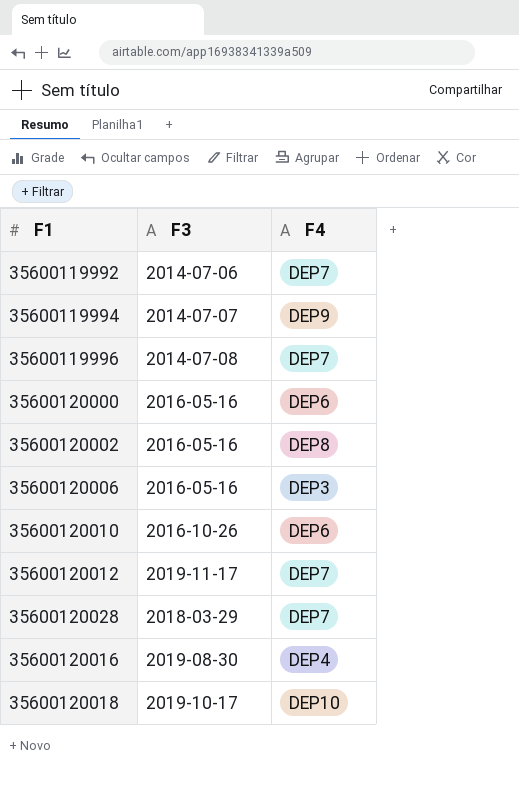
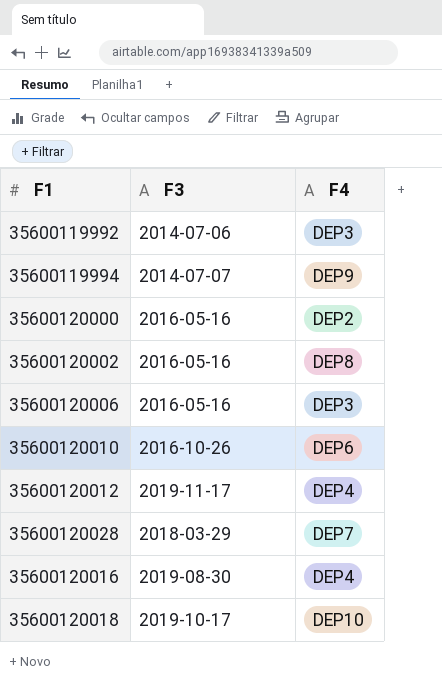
row 35600119996: 2014-07-08 | DEP7 -> none
35600119992 | F4: DEP7 -> DEP3
35600120000 | F4: DEP6 -> DEP2
35600120012 | F4: DEP7 -> DEP4

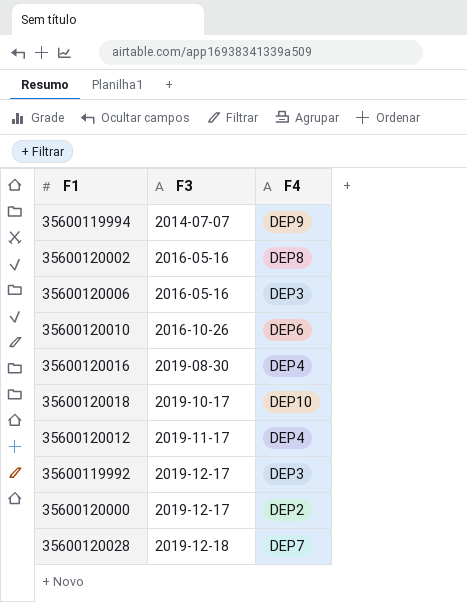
row order: none -> F3 ascending
35600119992 | F3: 2014-07-06 -> 2019-12-17
35600120000 | F3: 2016-05-16 -> 2019-12-17
35600120028 | F3: 2018-03-29 -> 2019-12-18

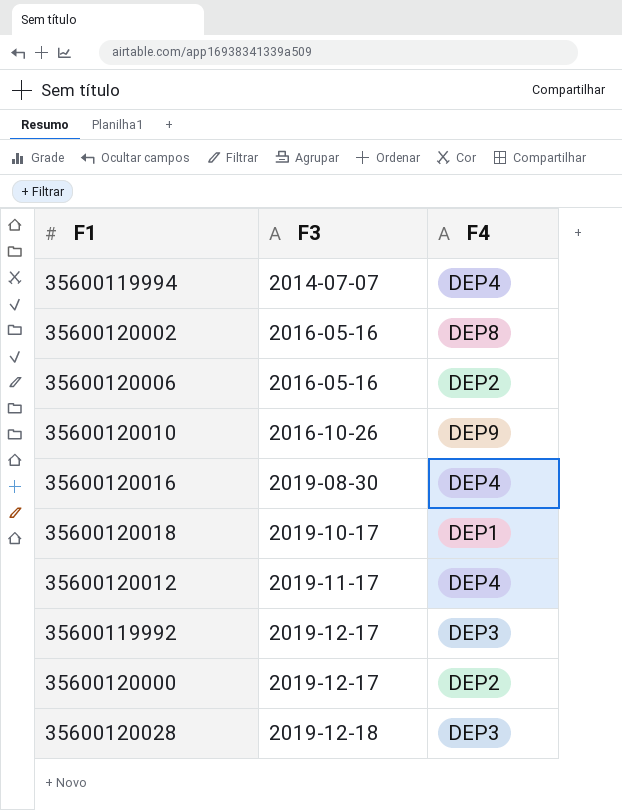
35600119994 | F4: DEP9 -> DEP4
35600120006 | F4: DEP3 -> DEP2
35600120010 | F4: DEP6 -> DEP9
35600120018 | F4: DEP10 -> DEP1
35600120028 | F4: DEP7 -> DEP3

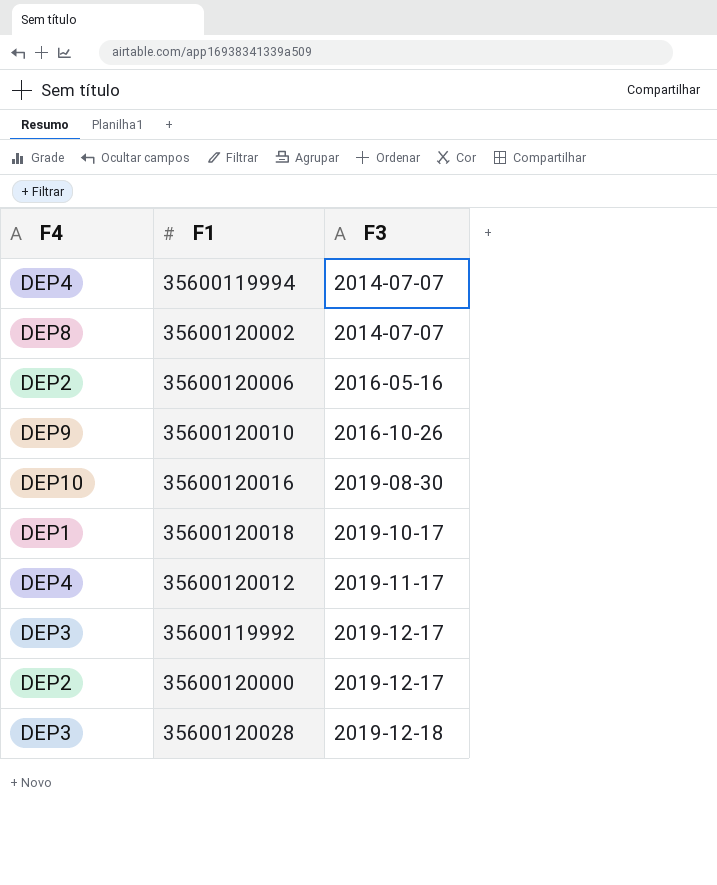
column F4 | position: 3 -> 1
35600120002 | F3: 2016-05-16 -> 2014-07-07
35600120016 | F4: DEP4 -> DEP10

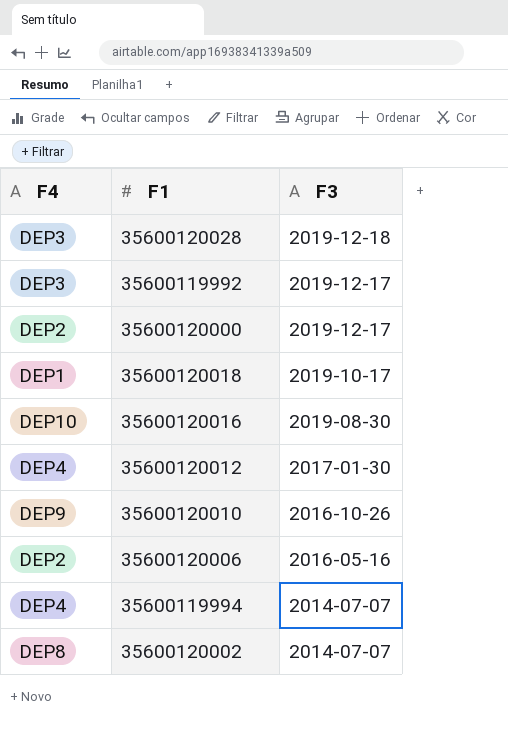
row order: F3 ascending -> F3 descending
35600120012 | F3: 2019-11-17 -> 2017-01-30

